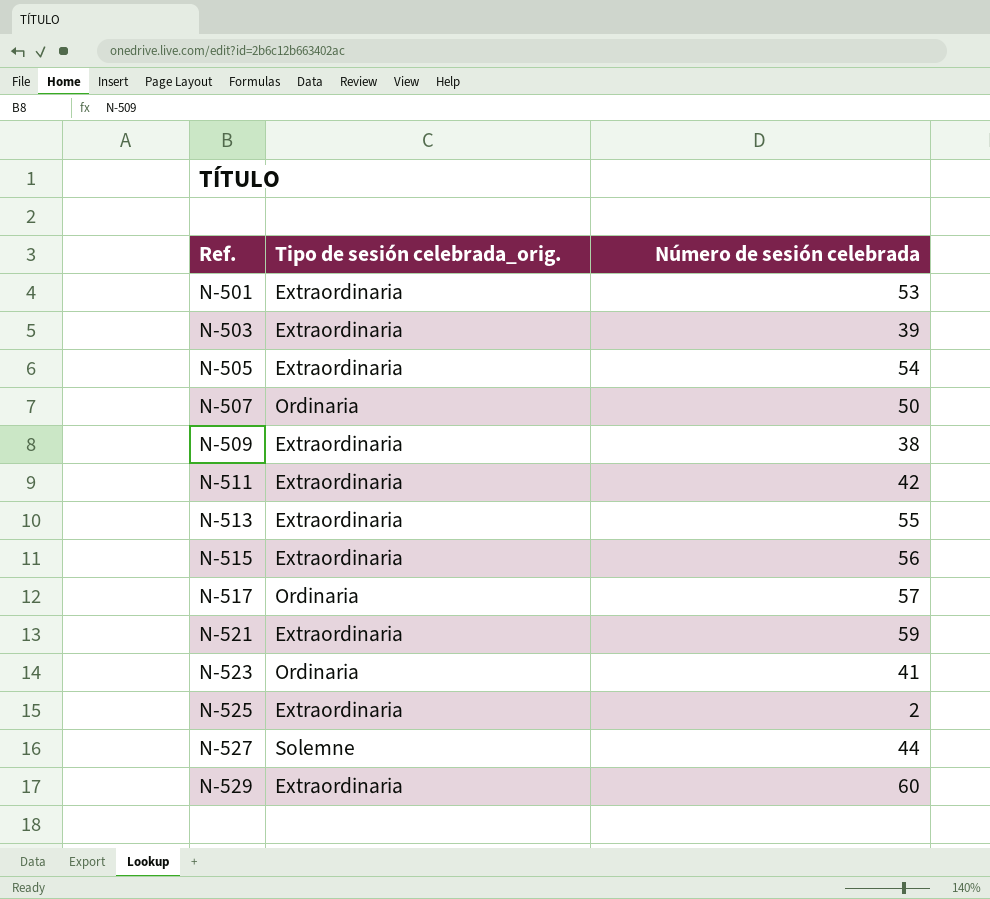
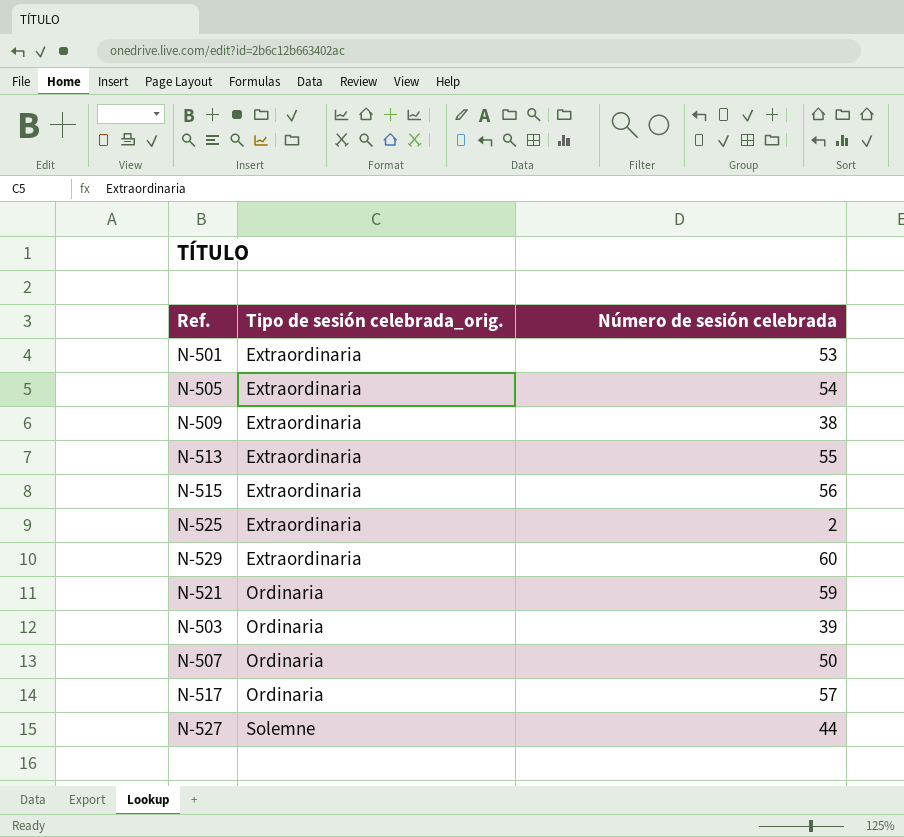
row order: Ref. ascending -> Tipo de sesión celebrada_orig. ascending
row N-511: Extraordinaria | 42 -> none
row N-523: Ordinaria | 41 -> none
N-521 | Tipo de sesión celebrada_orig.: Extraordinaria -> Ordinaria
N-503 | Tipo de sesión celebrada_orig.: Extraordinaria -> Ordinaria

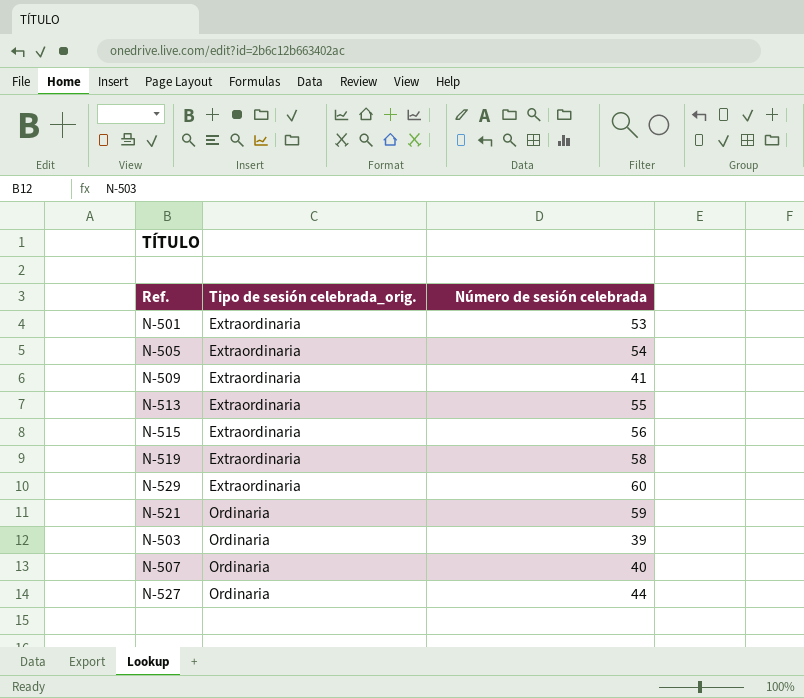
row N-525: Extraordinaria | 2 -> none
row N-517: Ordinaria | 57 -> none
N-509 | Número de sesión celebrada: 38 -> 41
row N-519: none -> Extraordinaria | 58
N-507 | Número de sesión celebrada: 50 -> 40
N-527 | Tipo de sesión celebrada_orig.: Solemne -> Ordinaria

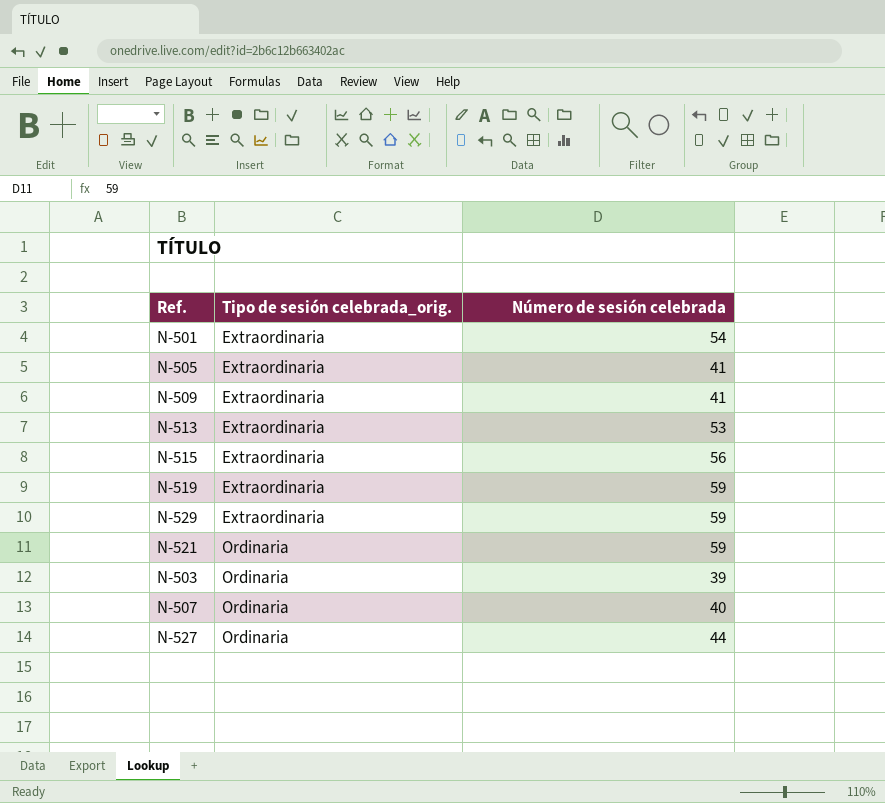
N-501 | Número de sesión celebrada: 53 -> 54
N-505 | Número de sesión celebrada: 54 -> 41
N-513 | Número de sesión celebrada: 55 -> 53
N-519 | Número de sesión celebrada: 58 -> 59
N-529 | Número de sesión celebrada: 60 -> 59

